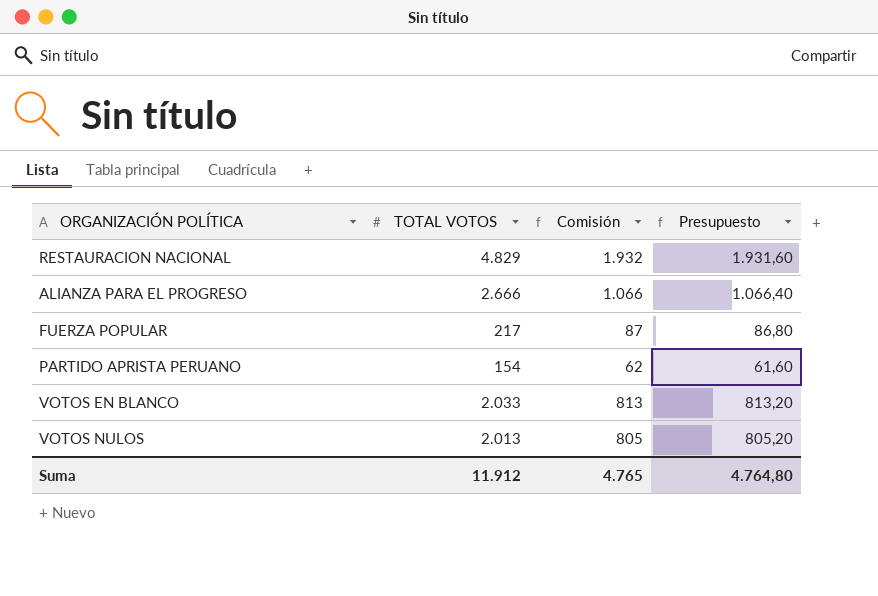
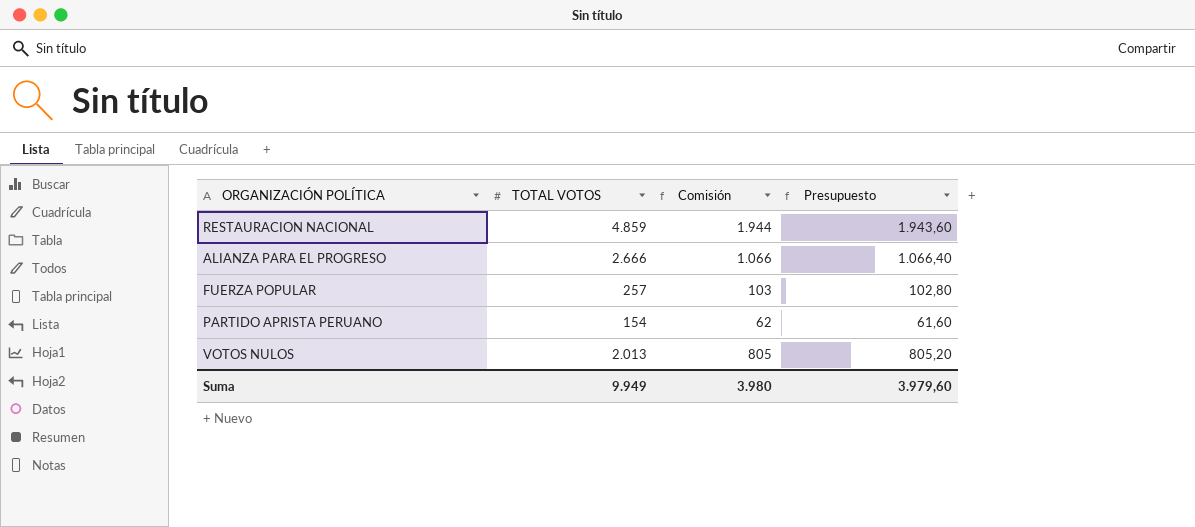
row VOTOS EN BLANCO: 2.033 | 813 | 813,20 -> none
RESTAURACION NACIONAL | TOTAL VOTOS: 4.829 -> 4.859
RESTAURACION NACIONAL | Comisión: 1.932 -> 1.944
RESTAURACION NACIONAL | Presupuesto: 1.931,60 -> 1.943,60
FUERZA POPULAR | TOTAL VOTOS: 217 -> 257
FUERZA POPULAR | Comisión: 87 -> 103
FUERZA POPULAR | Presupuesto: 86,80 -> 102,80
Suma | TOTAL VOTOS: 11.912 -> 9.949
Suma | Comisión: 4.765 -> 3.980
Suma | Presupuesto: 4.764,80 -> 3.979,60

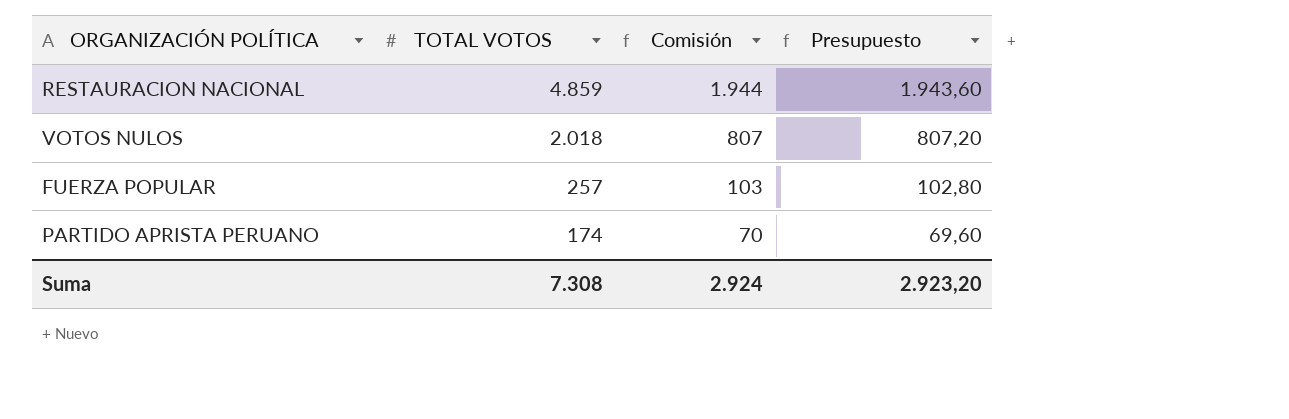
row order: none -> TOTAL VOTOS descending
row ALIANZA PARA EL PROGRESO: 2.666 | 1.066 | 1.066,40 -> none
VOTOS NULOS | TOTAL VOTOS: 2.013 -> 2.018
VOTOS NULOS | Comisión: 805 -> 807
VOTOS NULOS | Presupuesto: 805,20 -> 807,20
PARTIDO APRISTA PERUANO | TOTAL VOTOS: 154 -> 174
PARTIDO APRISTA PERUANO | Comisión: 62 -> 70
PARTIDO APRISTA PERUANO | Presupuesto: 61,60 -> 69,60
Suma | TOTAL VOTOS: 9.949 -> 7.308
Suma | Comisión: 3.980 -> 2.924
Suma | Presupuesto: 3.979,60 -> 2.923,20

